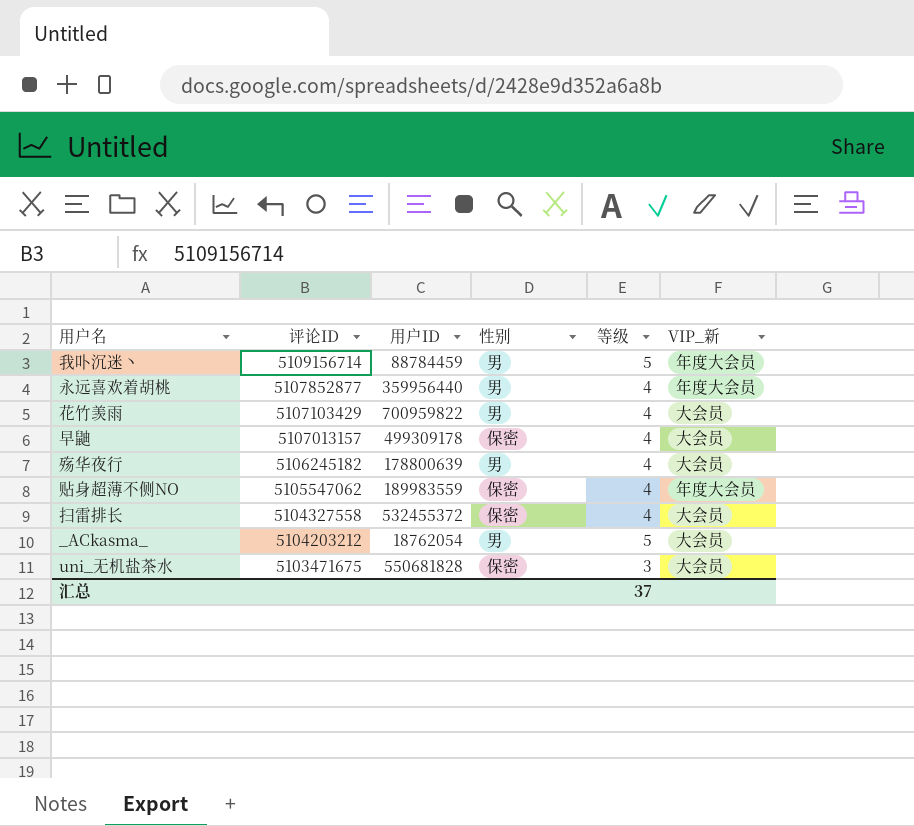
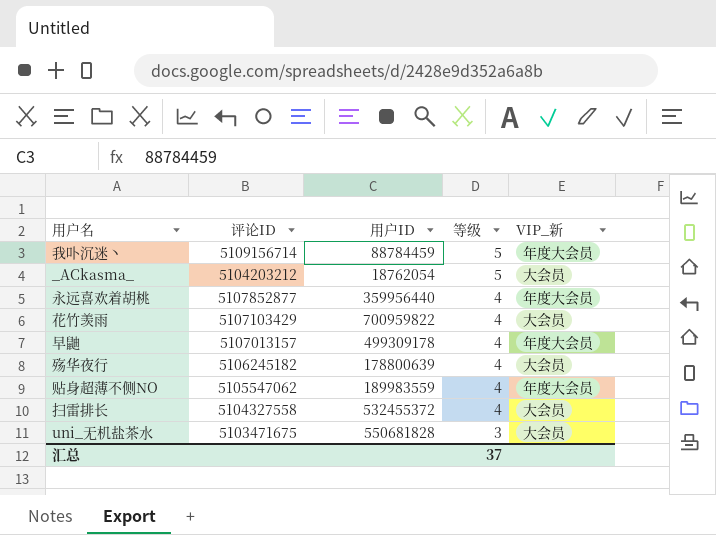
row order: 评论ID descending -> 等级 descending
column 性别 | position: 4 -> none
早鼬 | VIP_新: 大会员 -> 年度大会员

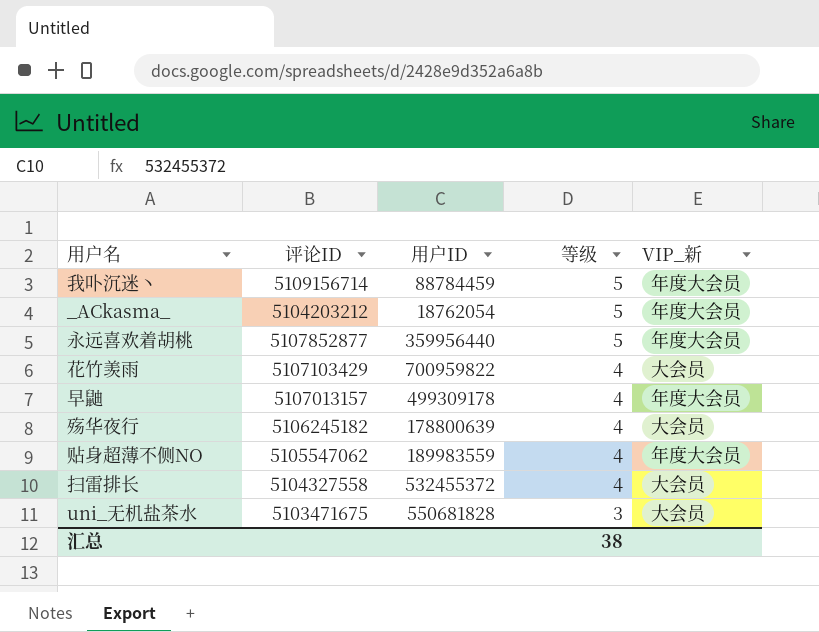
_ACkasma_ | VIP_新: 大会员 -> 年度大会员
永远喜欢着胡桃 | 等级: 4 -> 5
汇总 | 等级: 37 -> 38

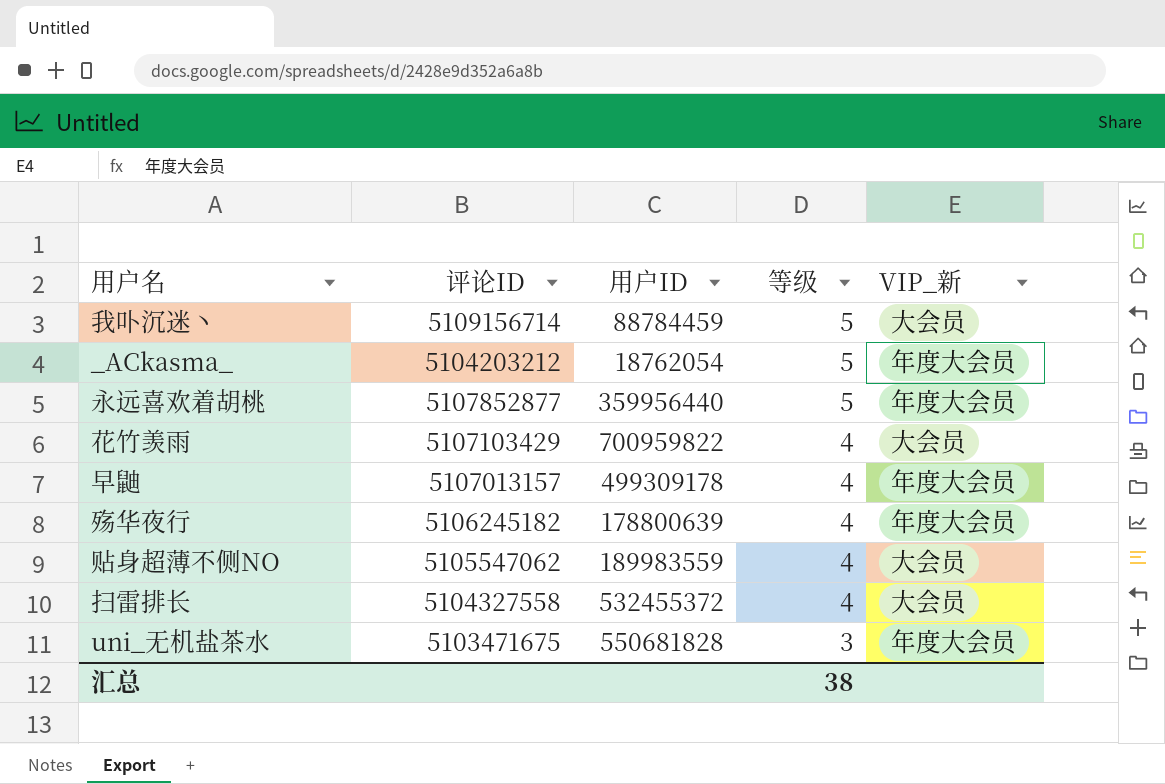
我卟沉迷丶 | VIP_新: 年度大会员 -> 大会员
殇华夜行 | VIP_新: 大会员 -> 年度大会员
贴身超薄不侧NO | VIP_新: 年度大会员 -> 大会员
uni_无机盐茶水 | VIP_新: 大会员 -> 年度大会员

